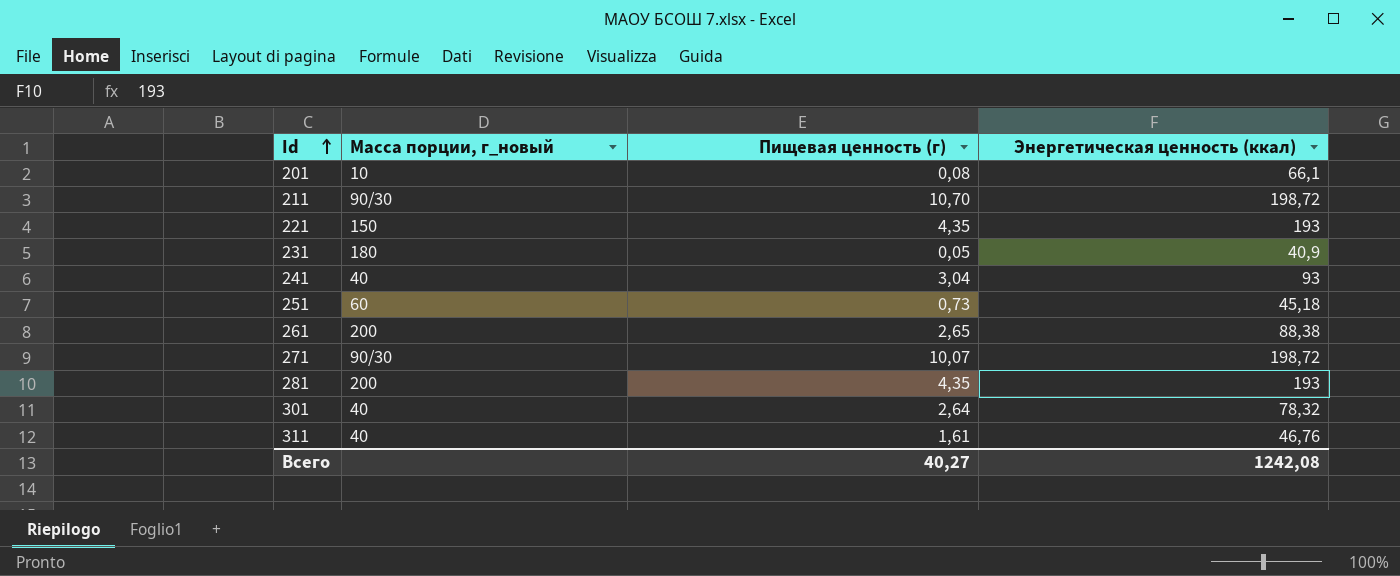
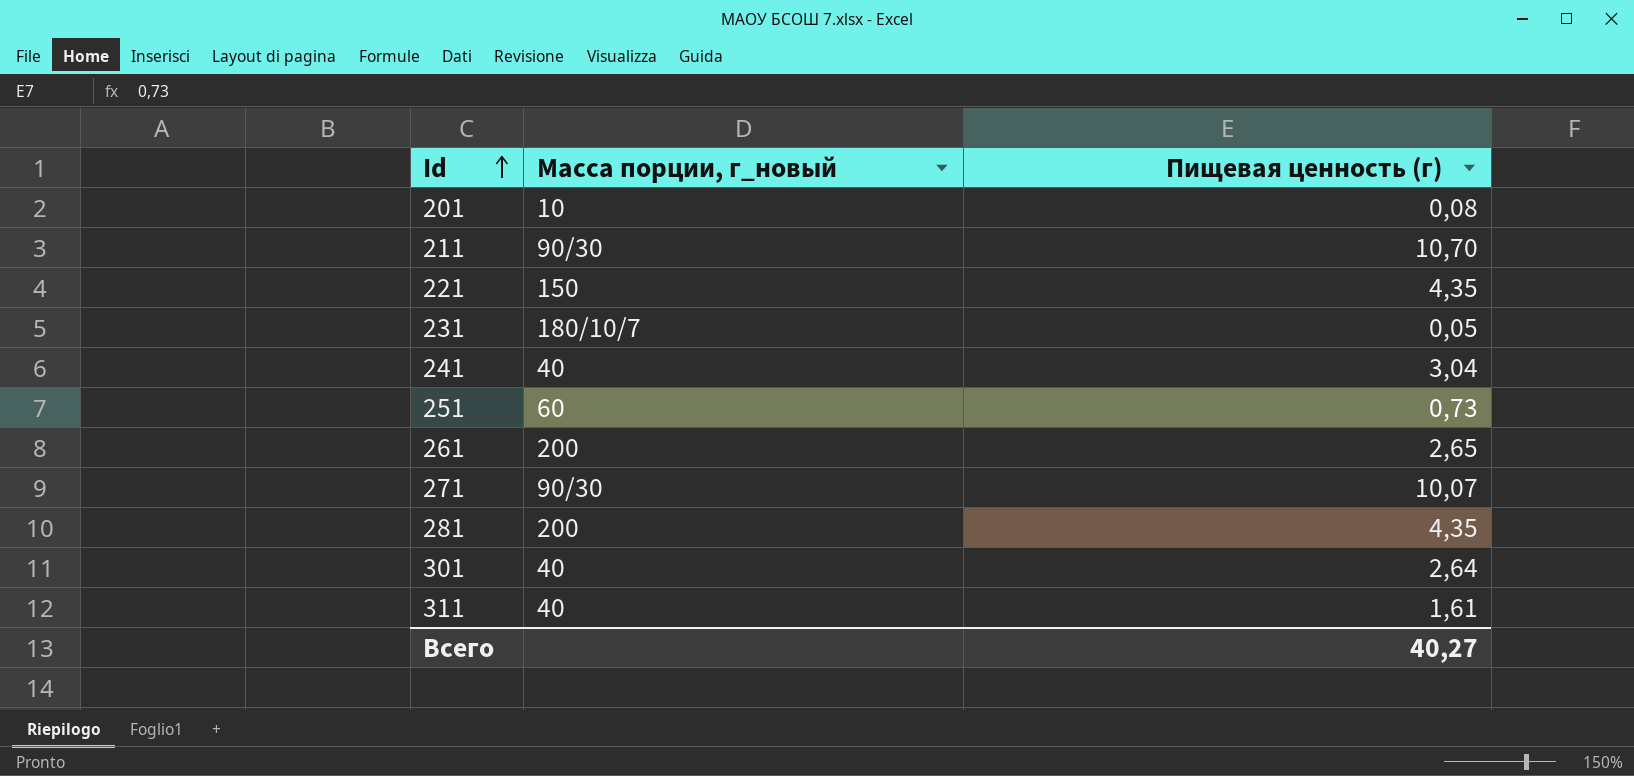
column Энергетическая ценность (ккал) | position: 4 -> none
231 | Масса порции, г_новый: 180 -> 180/10/7

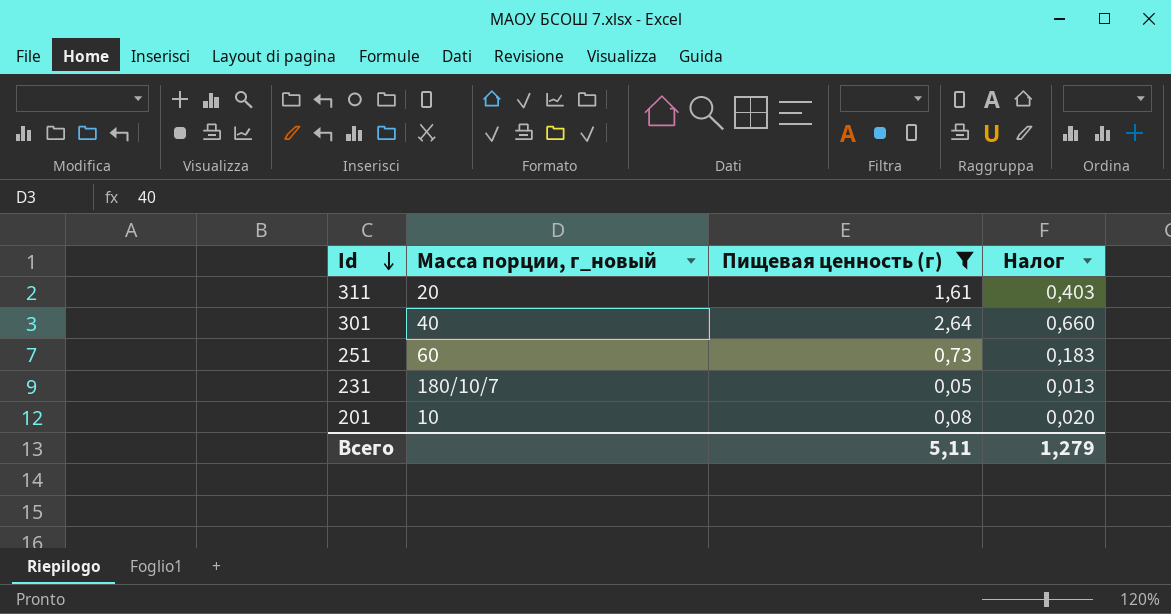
filter: none -> Пищевая ценность (г) <= 2,64
row order: Id ascending -> Id descending
column Налог | formula: none -> [Пищевая ценность (г)] * 0,25
311 | Масса порции, г_новый: 40 -> 20
Всего | Пищевая ценность (г): 40,27 -> 5,11

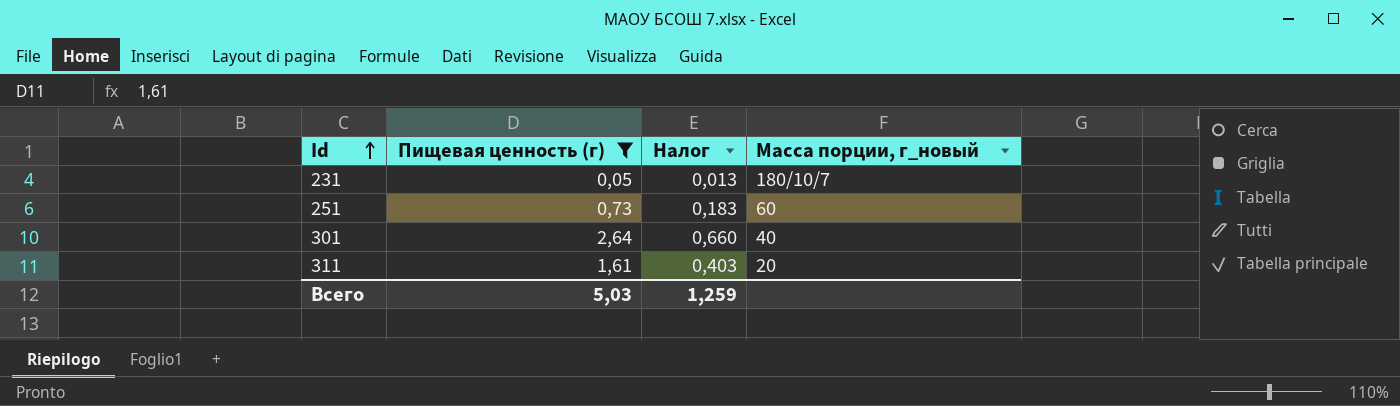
row order: Id descending -> Id ascending
column Масса порции, г_новый | position: 2 -> 4
row 201: 10 | 0,08 | 0,020 -> none
Всего | Пищевая ценность (г): 5,11 -> 5,03
Всего | Налог: 1,279 -> 1,259

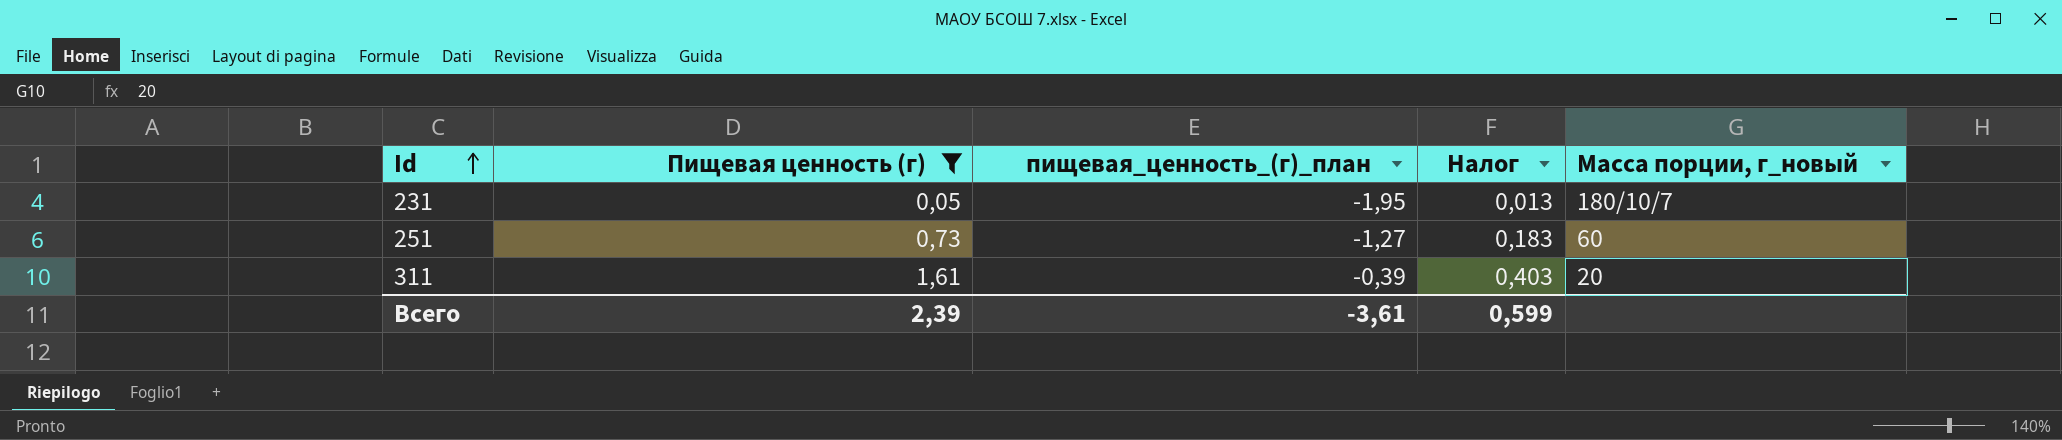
column пищевая_ценность_(г)_план | formula: none -> [Пищевая ценность (г)] - 2
row 301: 2,64 | 0,660 | 40 -> none
Всего | Пищевая ценность (г): 5,03 -> 2,39
Всего | Налог: 1,259 -> 0,599

